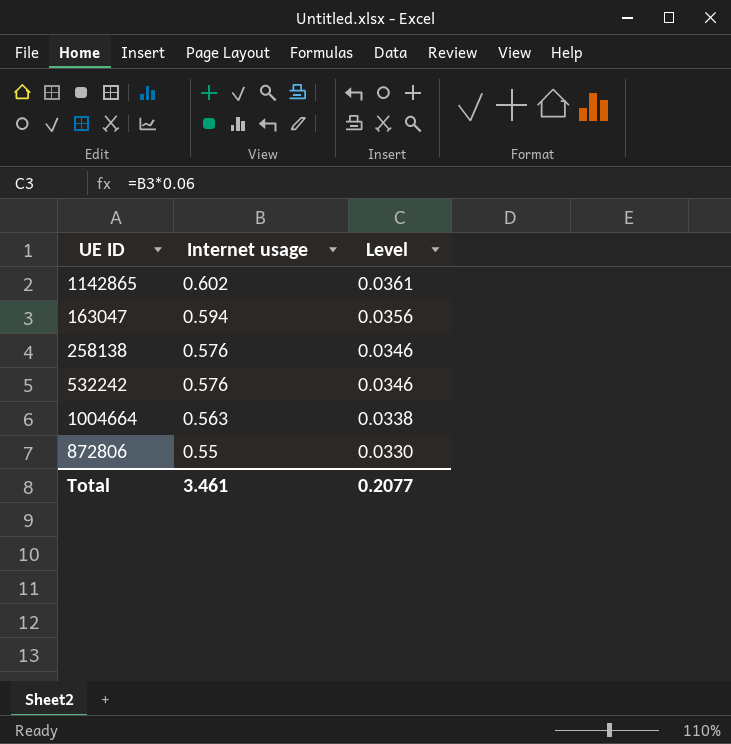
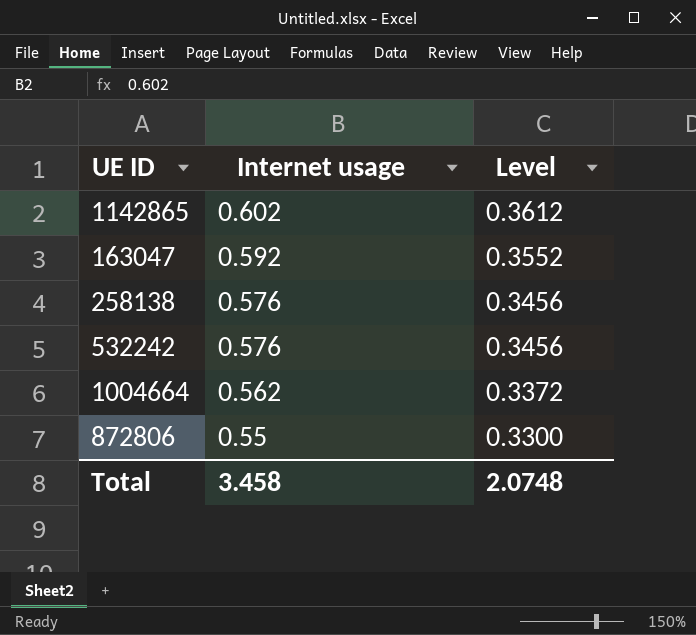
column Level | formula: [Internet usage] * 0.06 -> [Internet usage] * 0.6
163047 | Internet usage: 0.594 -> 0.592
1004664 | Internet usage: 0.563 -> 0.562
Total | Internet usage: 3.461 -> 3.458
Total | Level: 0.2077 -> 2.0748

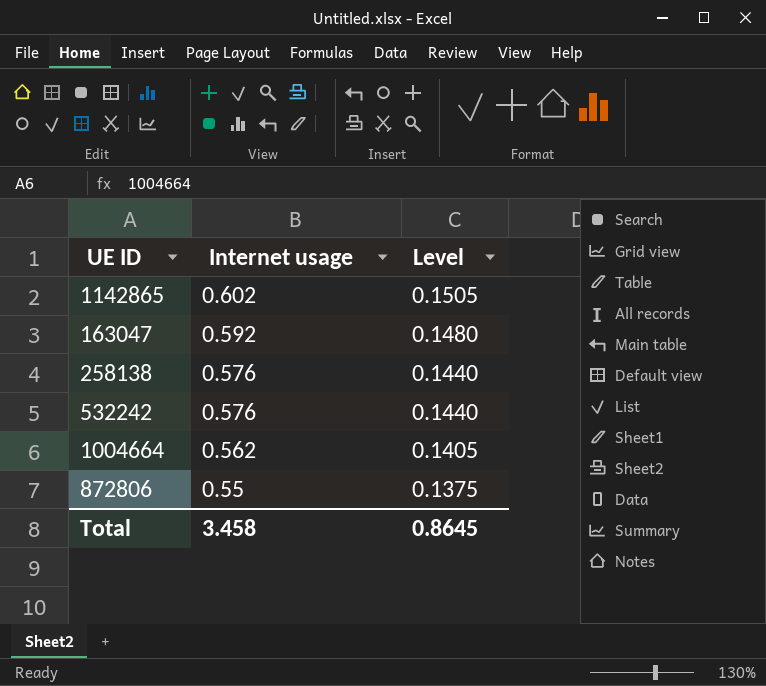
column Level | formula: [Internet usage] * 0.6 -> [Internet usage] * 0.25
Total | Level: 2.0748 -> 0.8645

